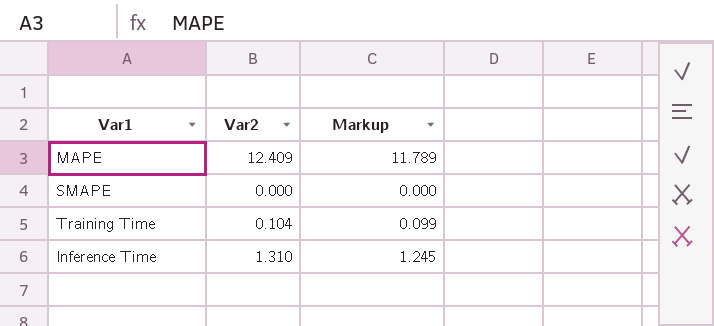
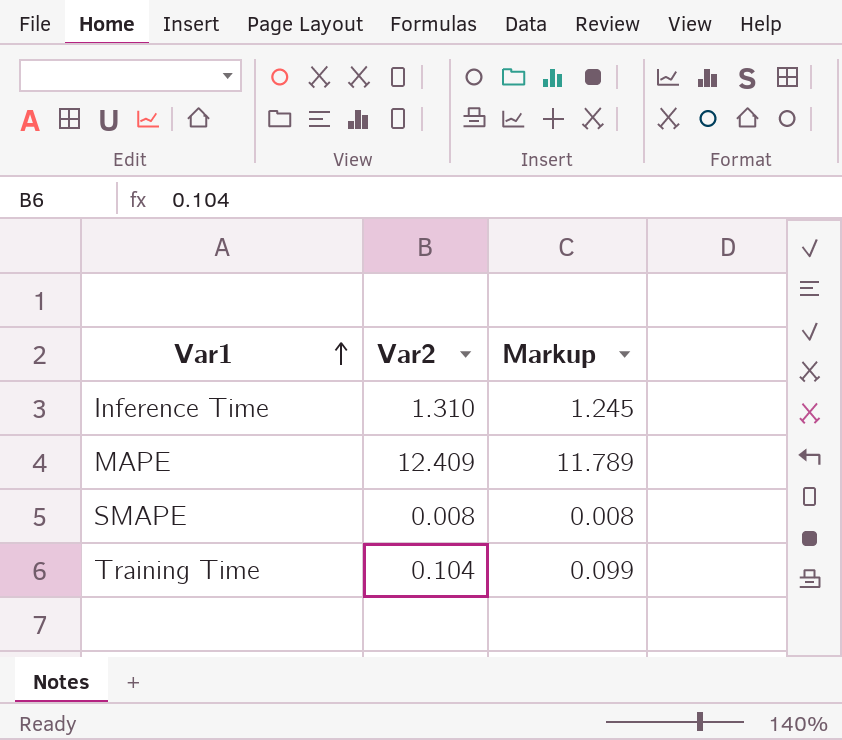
row order: none -> Var1 ascending
SMAPE | Var2: 0.000 -> 0.008
SMAPE | Markup: 0.000 -> 0.008

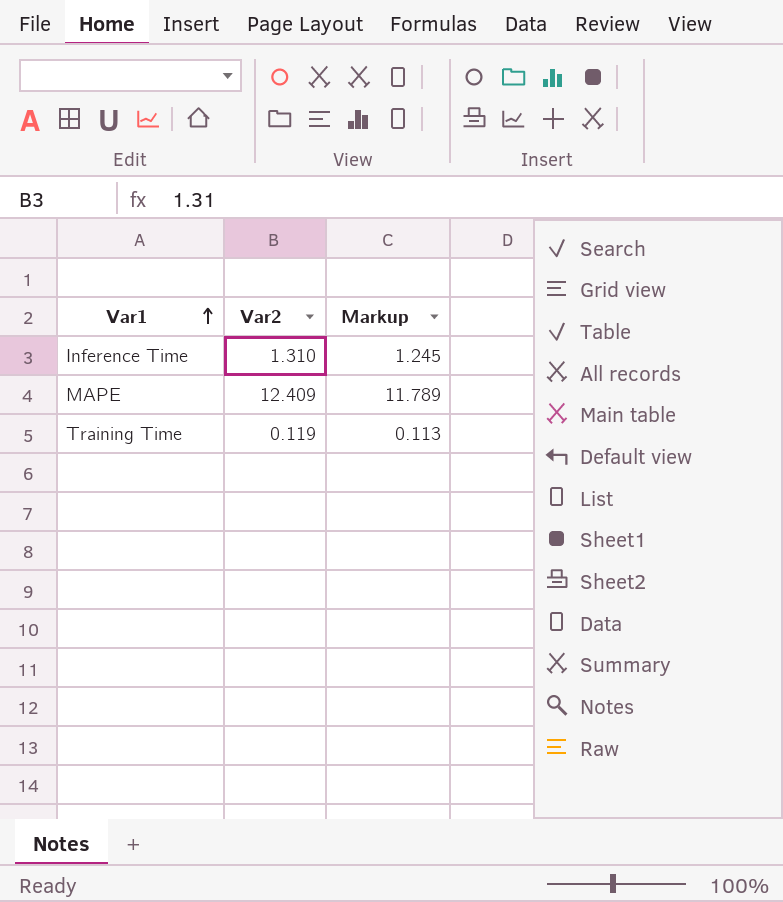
row SMAPE: 0.008 | 0.008 -> none
Training Time | Var2: 0.104 -> 0.119
Training Time | Markup: 0.099 -> 0.113

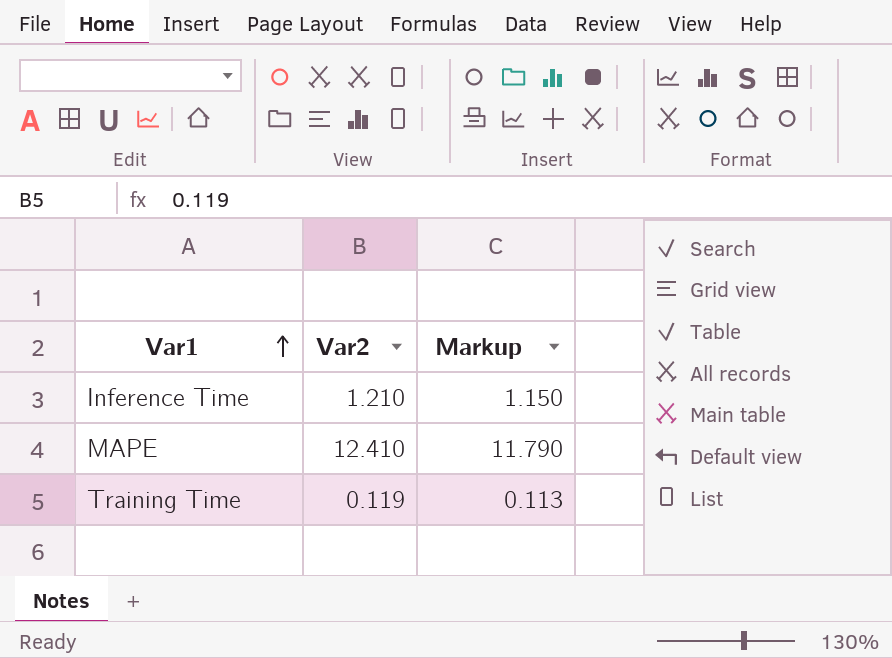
Inference Time | Var2: 1.310 -> 1.210
Inference Time | Markup: 1.245 -> 1.150
MAPE | Var2: 12.409 -> 12.410
MAPE | Markup: 11.789 -> 11.790

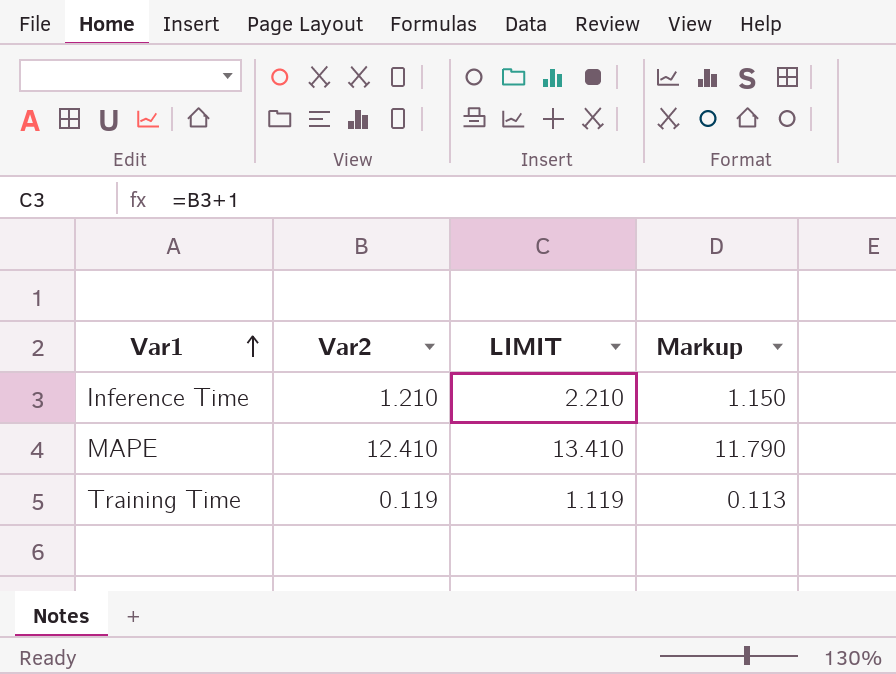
column LIMIT | formula: none -> [Var2] + 1

